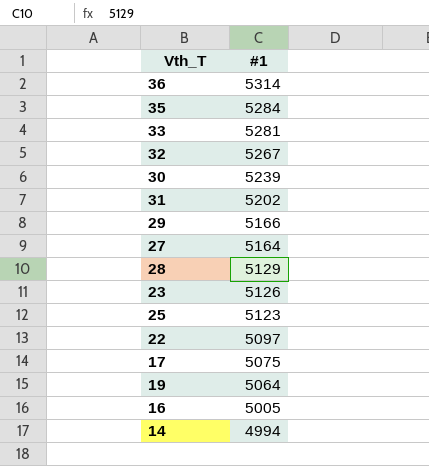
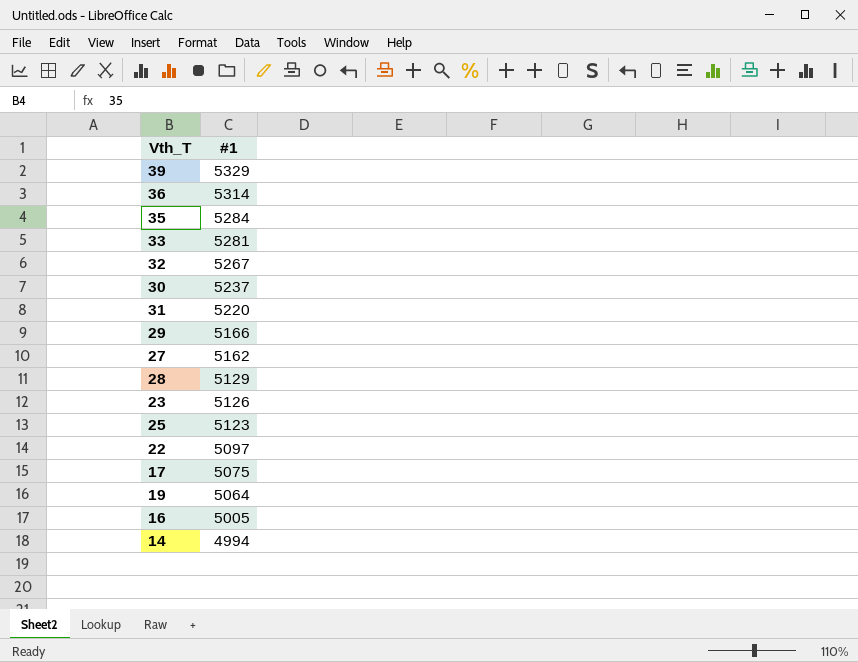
row 39: none -> 5329
30 | #1: 5239 -> 5237
31 | #1: 5202 -> 5220
27 | #1: 5164 -> 5162

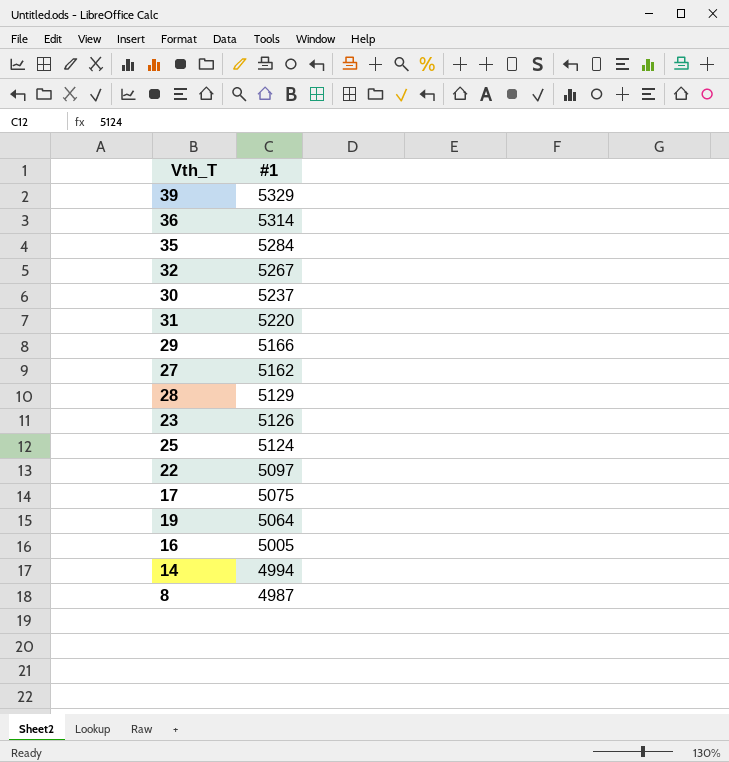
row 33: 5281 -> none
25 | #1: 5123 -> 5124
row 8: none -> 4987

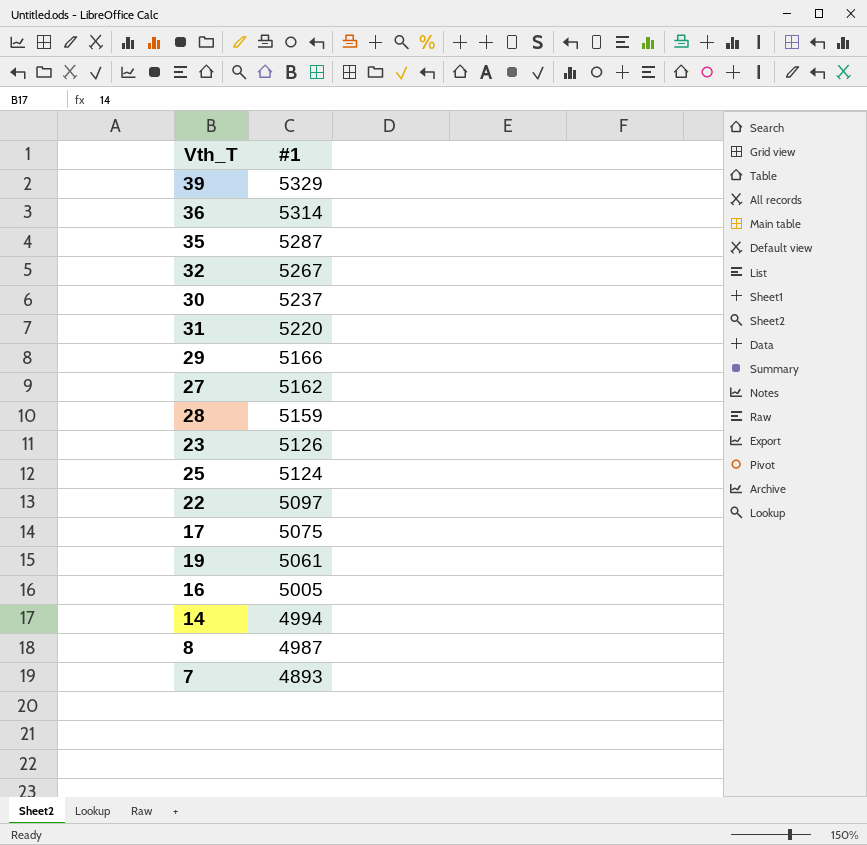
35 | #1: 5284 -> 5287
28 | #1: 5129 -> 5159
19 | #1: 5064 -> 5061
row 7: none -> 4893

